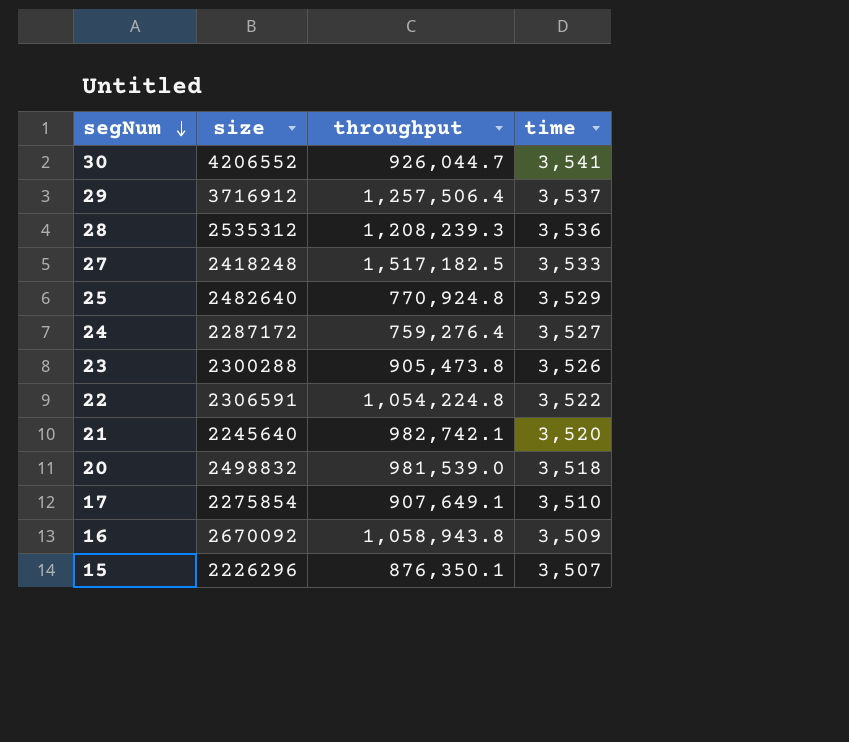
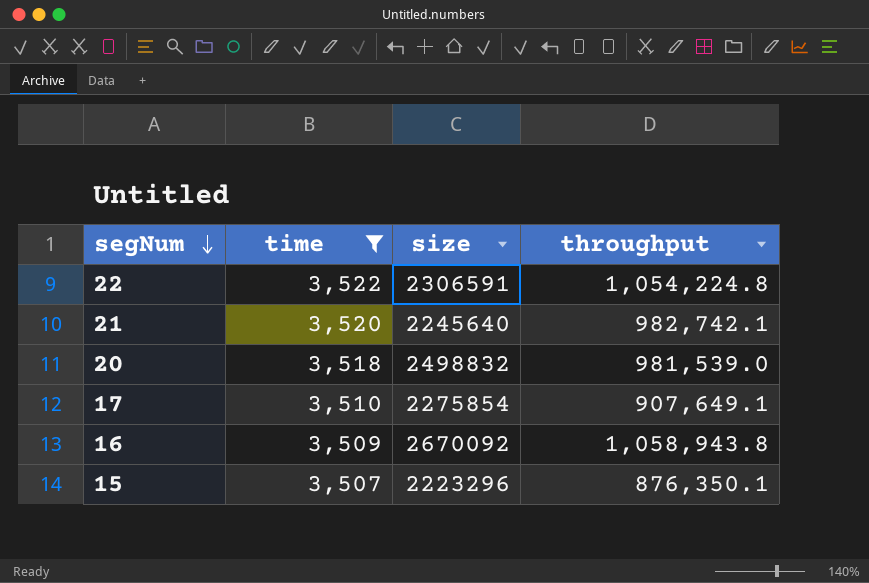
filter: none -> time <= 3,522
column time | position: 4 -> 2
15 | size: 2226296 -> 2223296

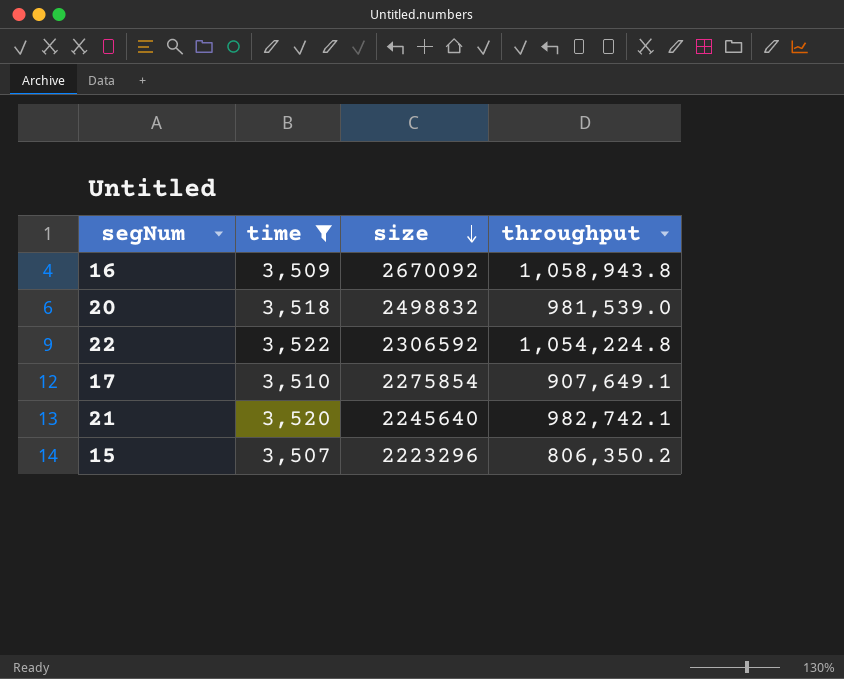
row order: segNum descending -> size descending
22 | size: 2306591 -> 2306592
15 | throughput: 876,350.1 -> 806,350.2

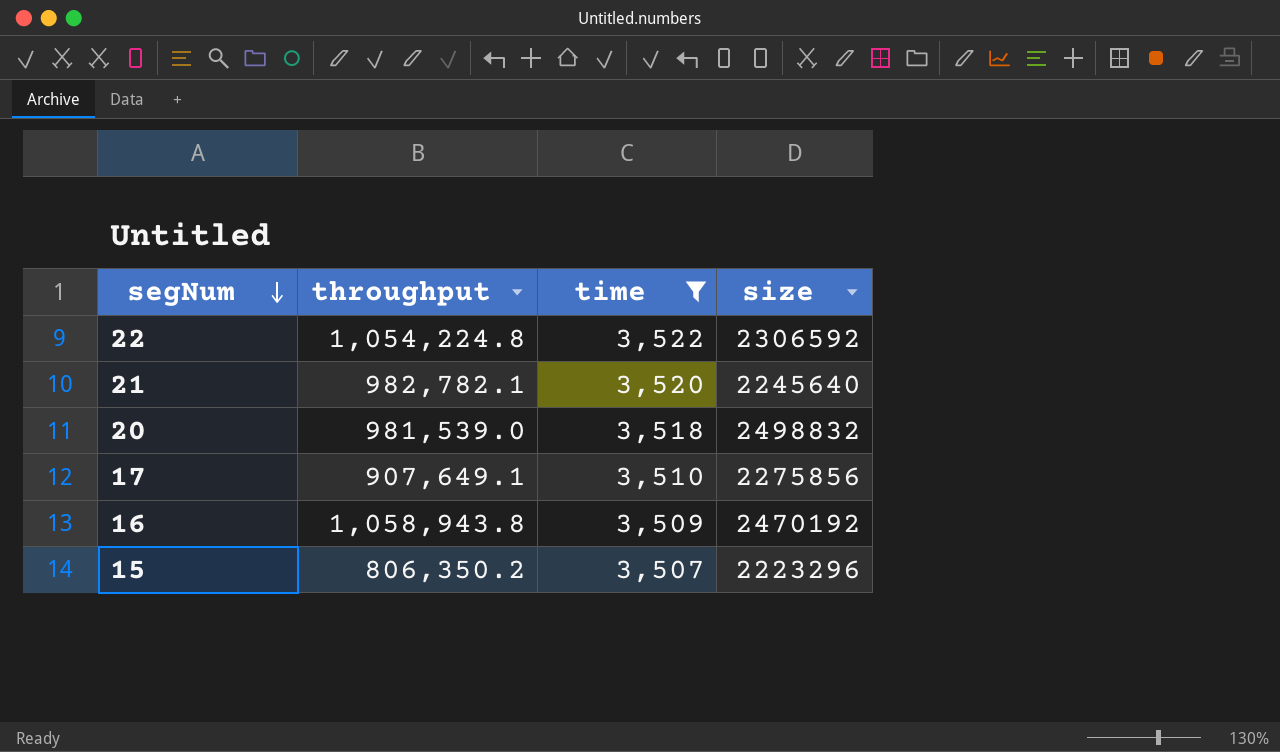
row order: size descending -> segNum descending
column throughput | position: 4 -> 2
21 | throughput: 982,742.1 -> 982,782.1
17 | size: 2275854 -> 2275856
16 | size: 2670092 -> 2470192

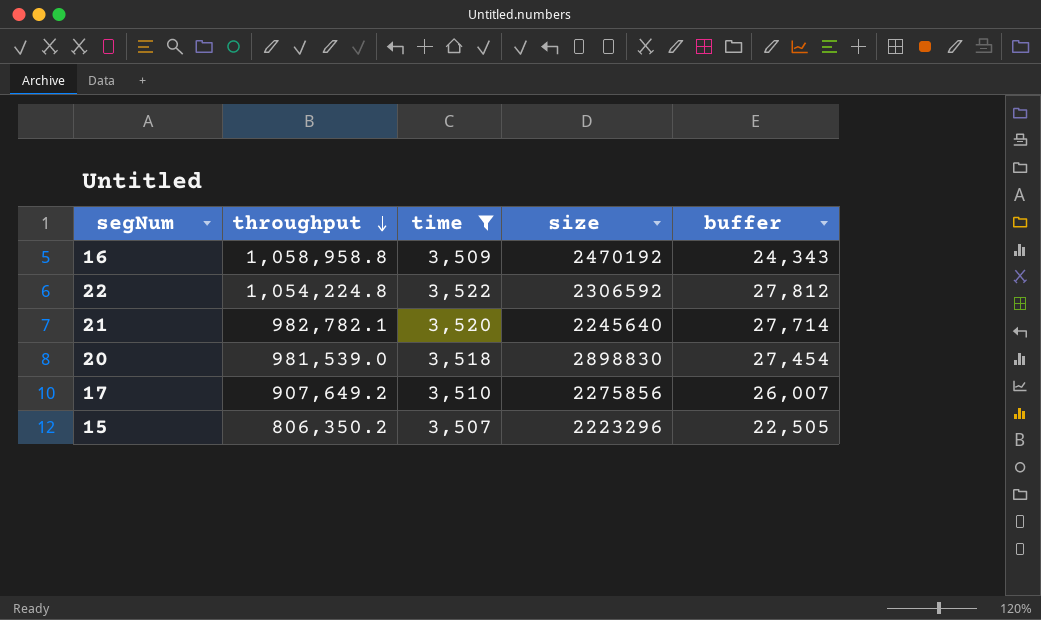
row order: segNum descending -> throughput descending
column buffer | position: none -> 5
16 | throughput: 1,058,943.8 -> 1,058,958.8
20 | size: 2498832 -> 2898830
17 | throughput: 907,649.1 -> 907,649.2

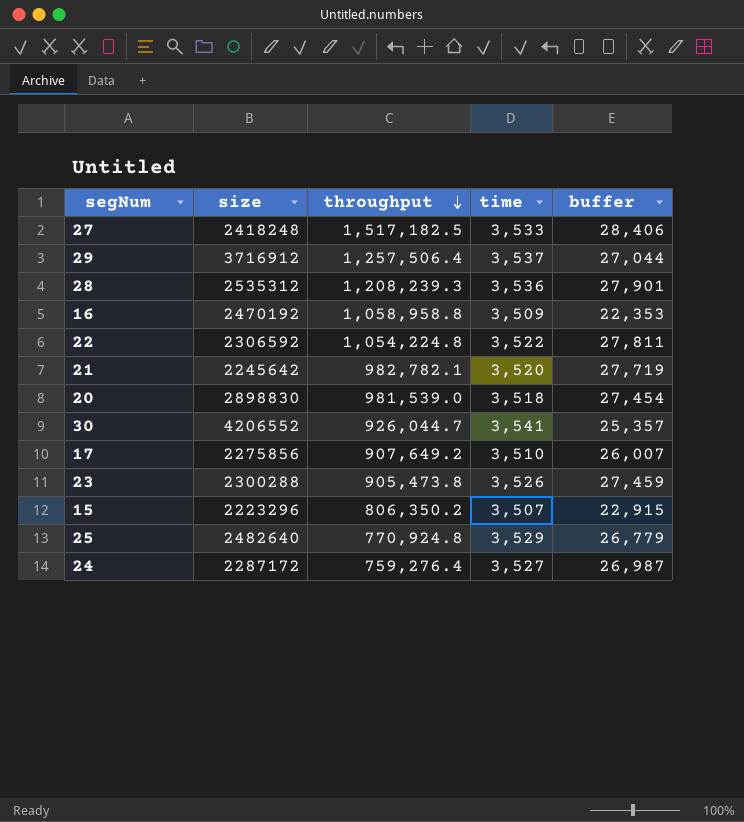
filter: time <= 3,522 -> none
column size | position: 4 -> 2
16 | buffer: 24,343 -> 22,353
22 | buffer: 27,812 -> 27,811
21 | size: 2245640 -> 2245642
21 | buffer: 27,714 -> 27,719
15 | buffer: 22,505 -> 22,915

